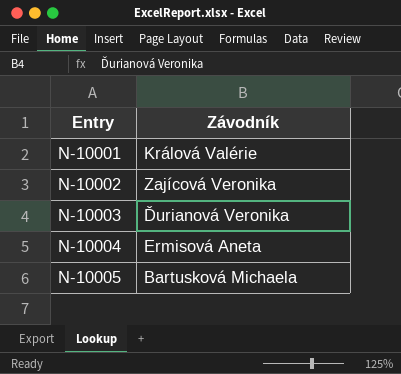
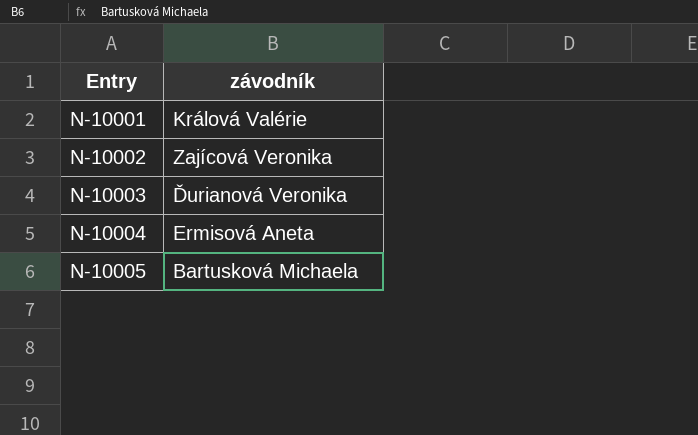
column name: Závodník -> závodník

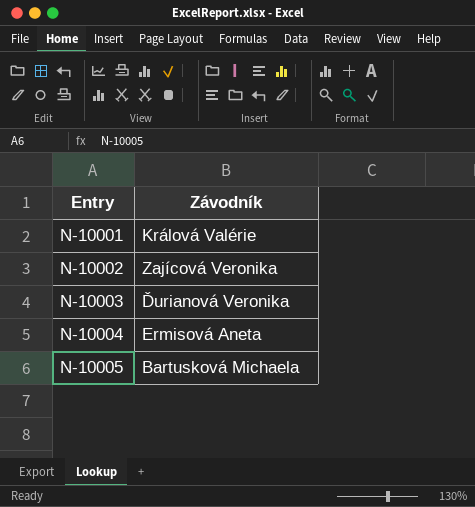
column name: závodník -> Závodník

